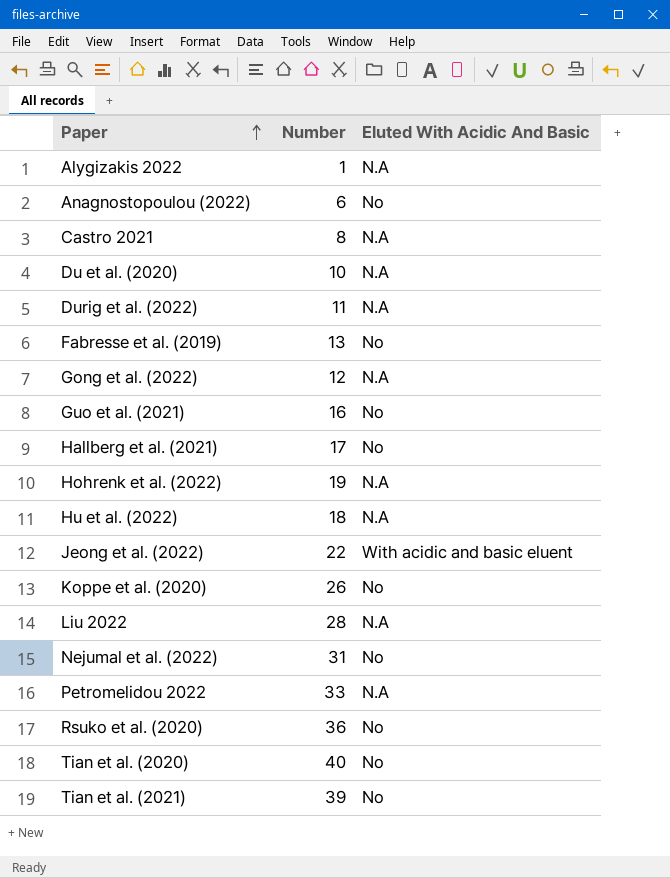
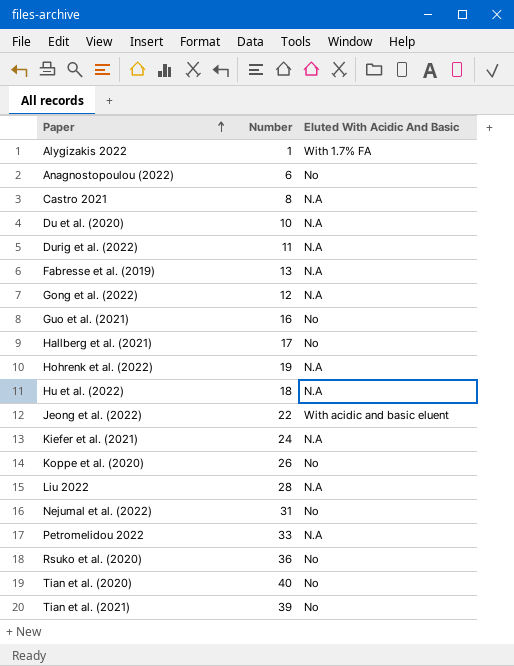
Alygizakis 2022 | Eluted With Acidic And Basic: N.A -> With 1.7% FA
Fabresse et al. (2019) | Eluted With Acidic And Basic: No -> N.A
row Kiefer et al. (2021): none -> 24 | N.A

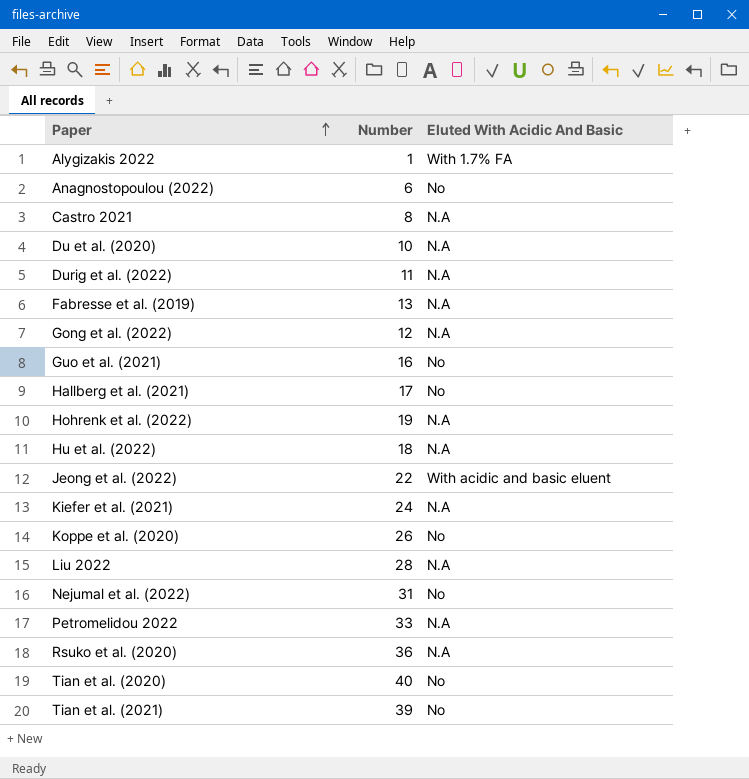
Rsuko et al. (2020) | Eluted With Acidic And Basic: No -> N.A

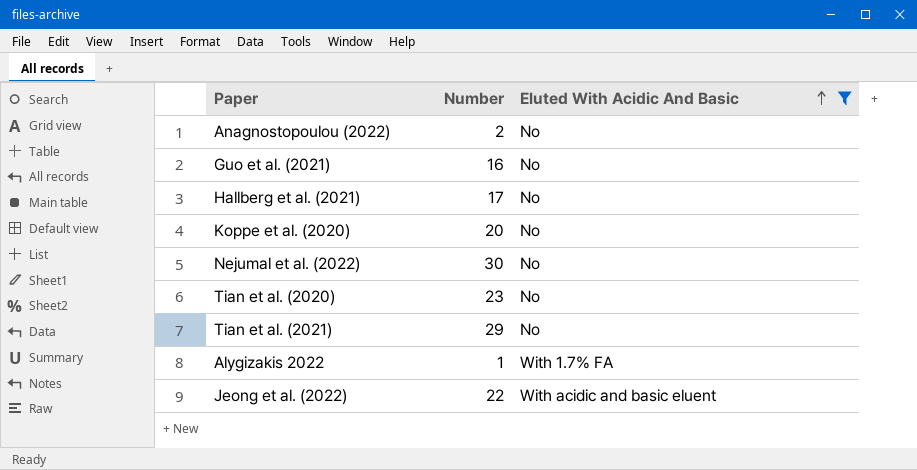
filter: none -> Eluted With Acidic And Basic != N.A
row order: Paper ascending -> Eluted With Acidic And Basic ascending
Anagnostopoulou (2022) | Number: 6 -> 2
Koppe et al. (2020) | Number: 26 -> 20
Nejumal et al. (2022) | Number: 31 -> 30
Tian et al. (2020) | Number: 40 -> 23
Tian et al. (2021) | Number: 39 -> 29

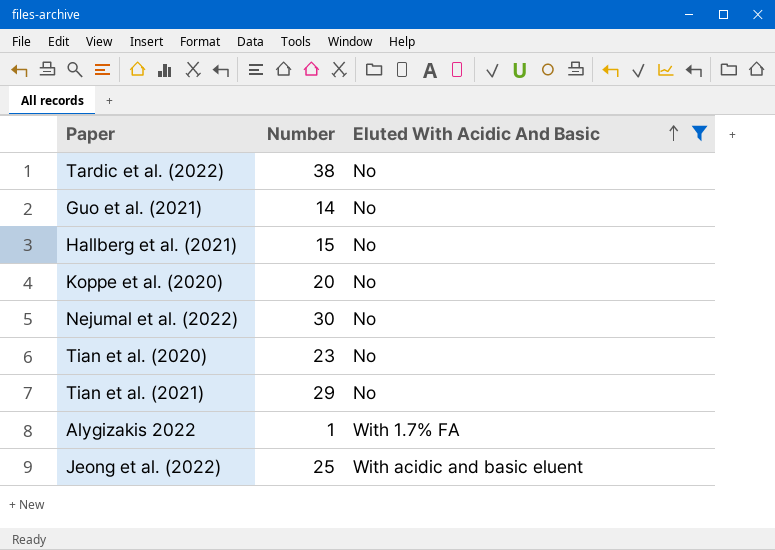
row Anagnostopoulou (2022): 2 | No -> none
row Tardic et al. (2022): none -> 38 | No
Guo et al. (2021) | Number: 16 -> 14
Hallberg et al. (2021) | Number: 17 -> 15
Jeong et al. (2022) | Number: 22 -> 25

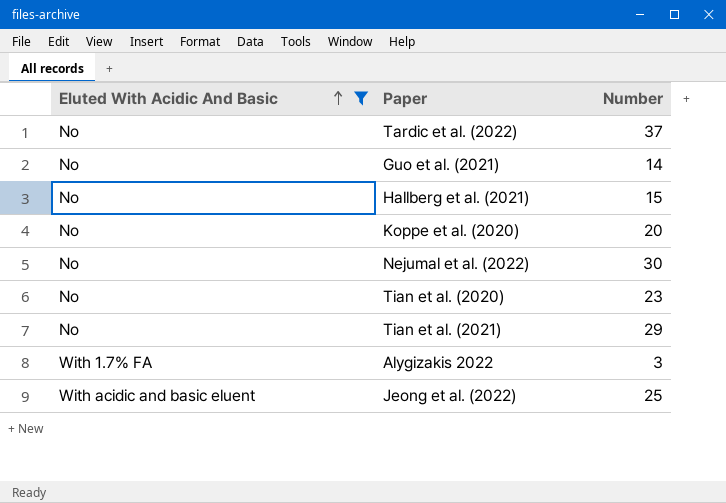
column Eluted With Acidic And Basic | position: 3 -> 1
Tardic et al. (2022) | Number: 38 -> 37
Alygizakis 2022 | Number: 1 -> 3

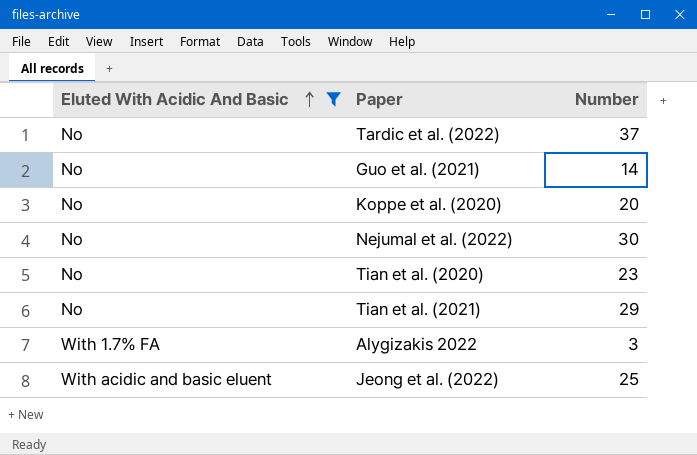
row Hallberg et al. (2021): No | 15 -> none

